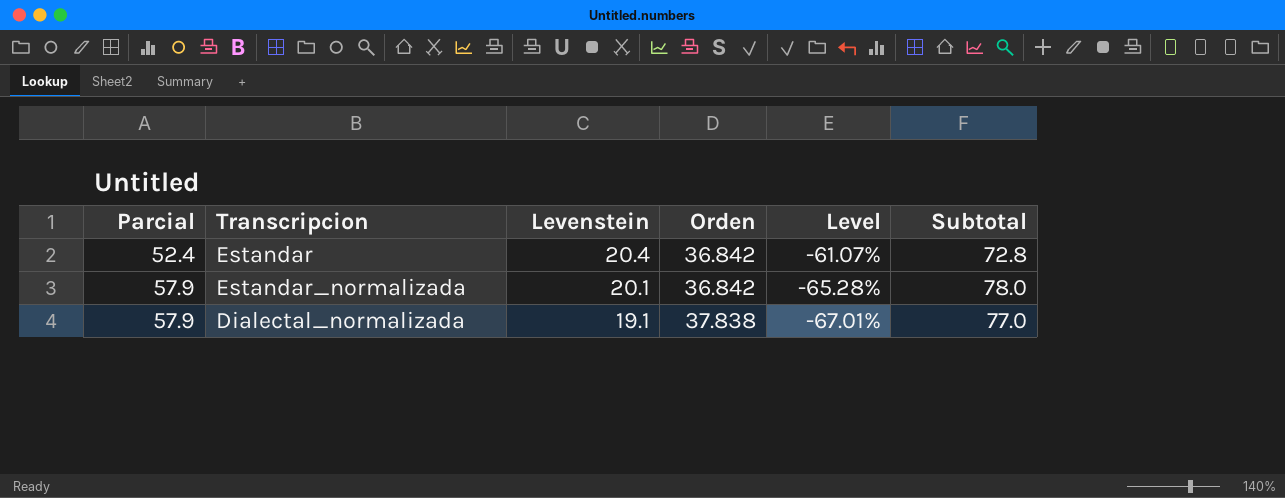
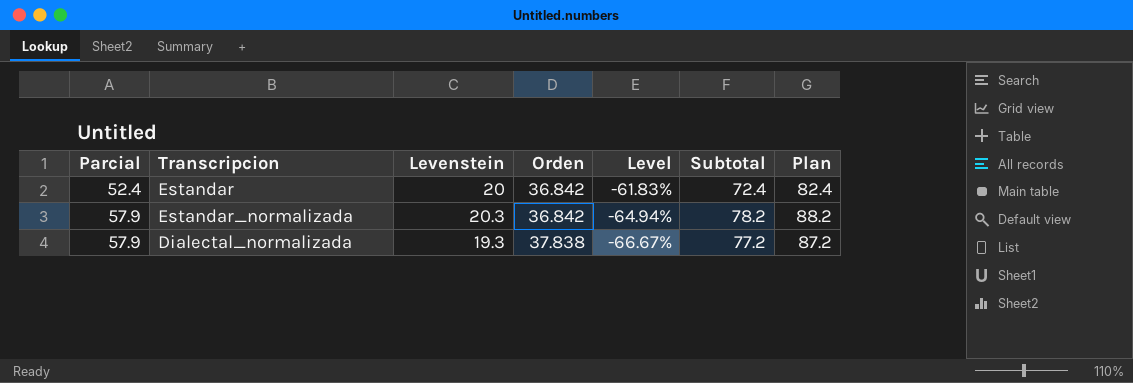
column Plan | formula: none -> [Subtotal] + 10
Estandar | Levenstein: 20.4 -> 20
Estandar | Level: -61.07% -> -61.83%
Estandar | Subtotal: 72.8 -> 72.4
Estandar_normalizada | Levenstein: 20.1 -> 20.3
Estandar_normalizada | Level: -65.28% -> -64.94%
Estandar_normalizada | Subtotal: 78.0 -> 78.2
Dialectal_normalizada | Levenstein: 19.1 -> 19.3
Dialectal_normalizada | Level: -67.01% -> -66.67%
Dialectal_normalizada | Subtotal: 77.0 -> 77.2

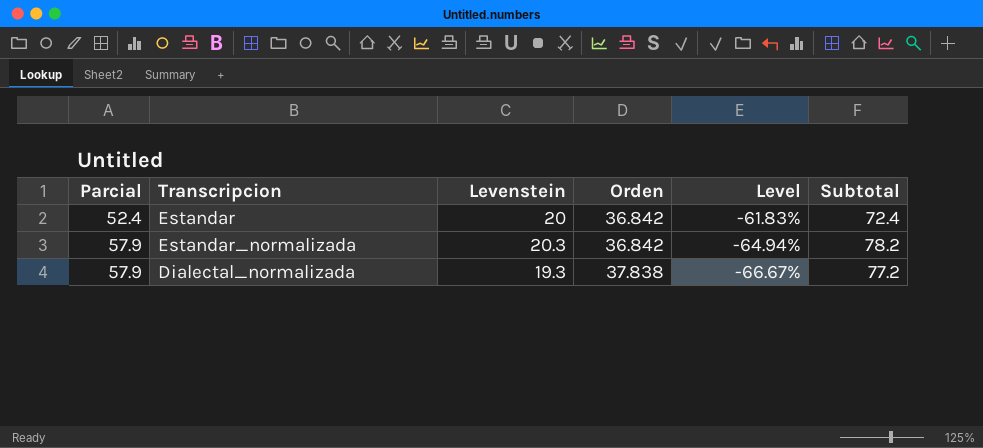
column Plan | formula: [Subtotal] + 10 -> none

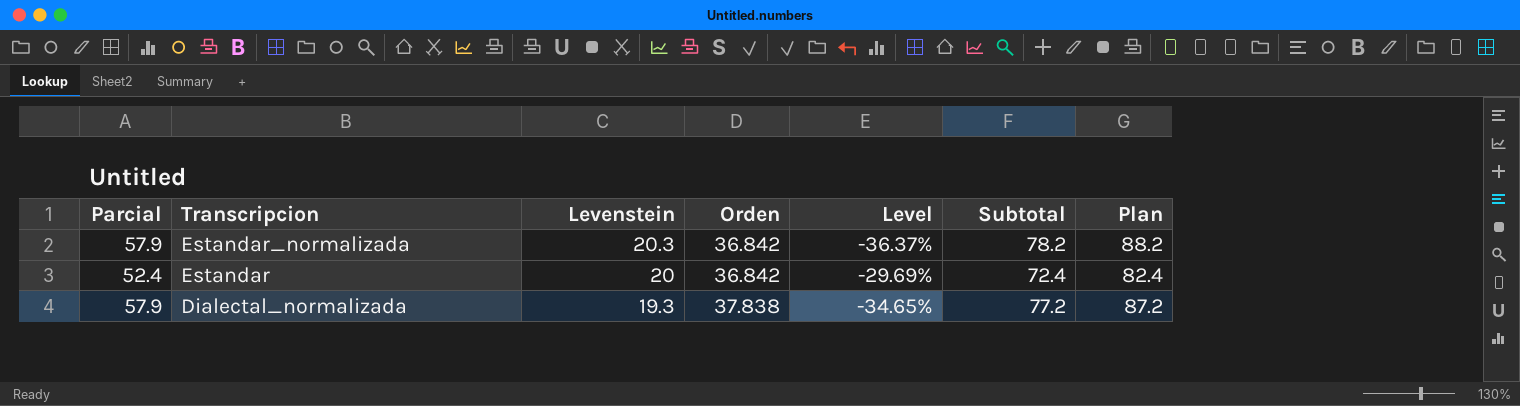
row order: Parcial ascending -> Transcripcion descending
column Level | formula: ([Levenstein] - [Parcial]) / [Parcial] -> ([Orden] - [Parcial]) / [Parcial]
column Plan | formula: none -> [Subtotal] + 10

